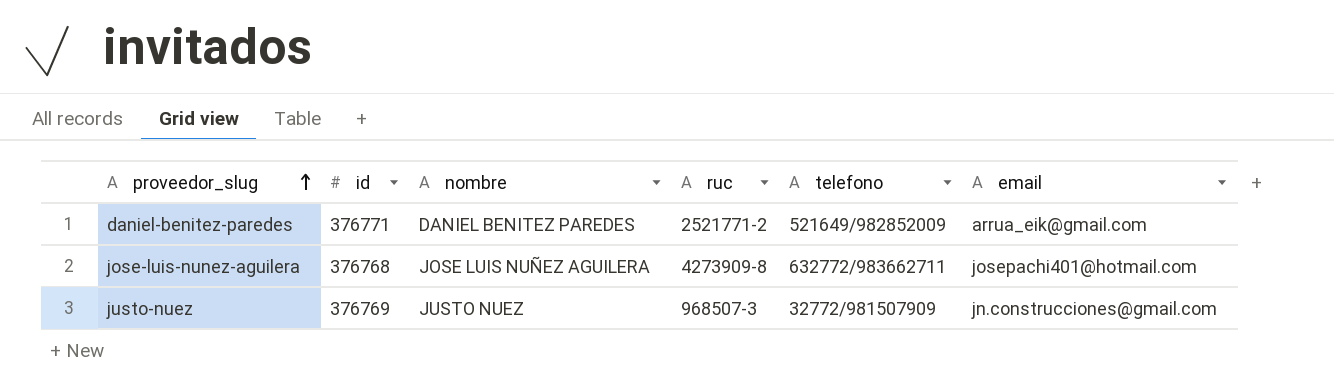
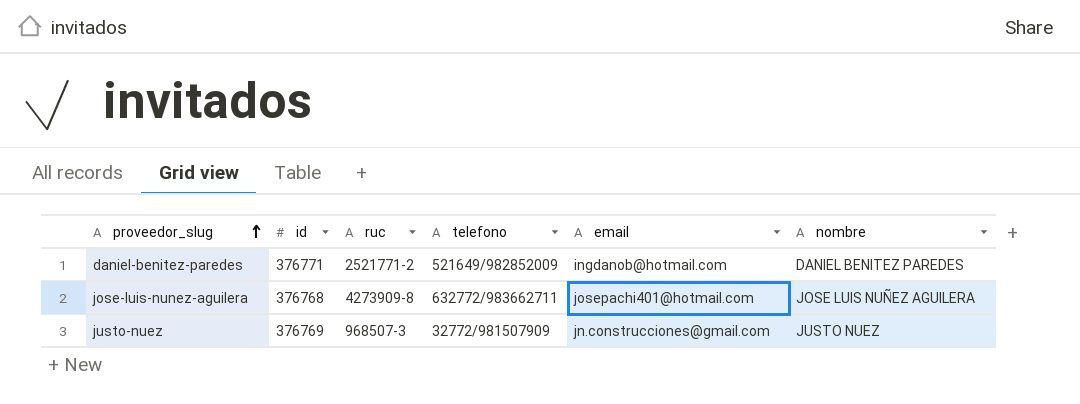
column nombre | position: 3 -> 6
daniel-benitez-paredes | email: arrua_eik@gmail.com -> ingdanob@hotmail.com

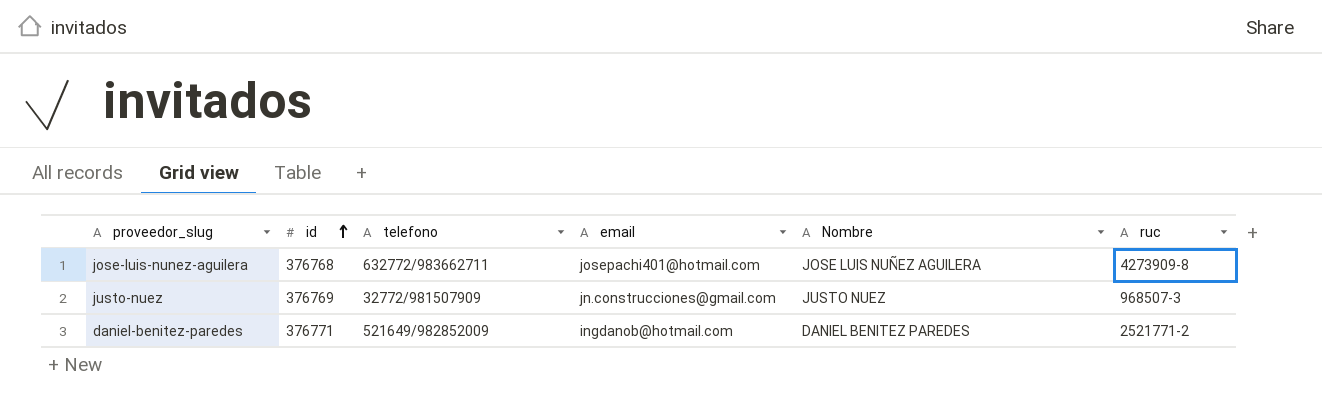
row order: proveedor_slug ascending -> id ascending
column name: nombre -> Nombre
column ruc | position: 3 -> 6

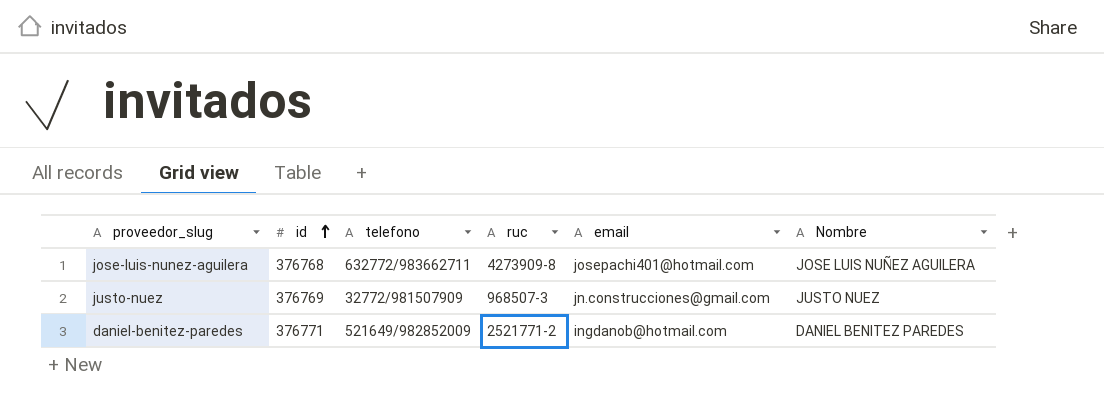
column ruc | position: 6 -> 4

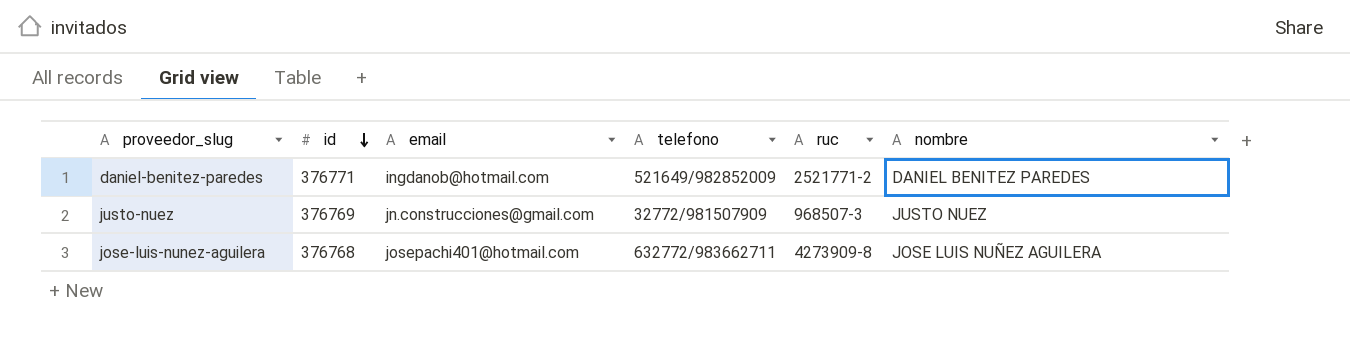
row order: id ascending -> id descending
column email | position: 5 -> 3
column name: Nombre -> nombre

